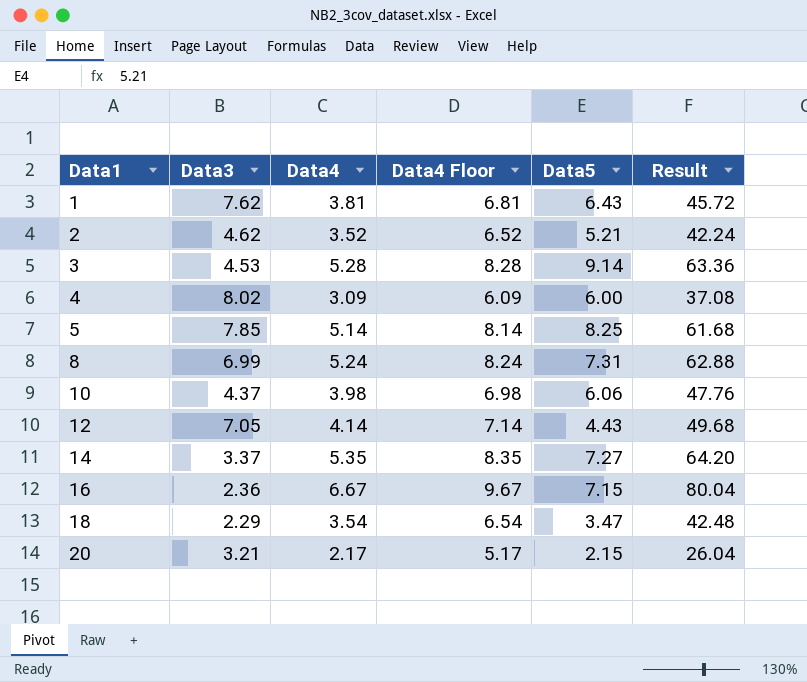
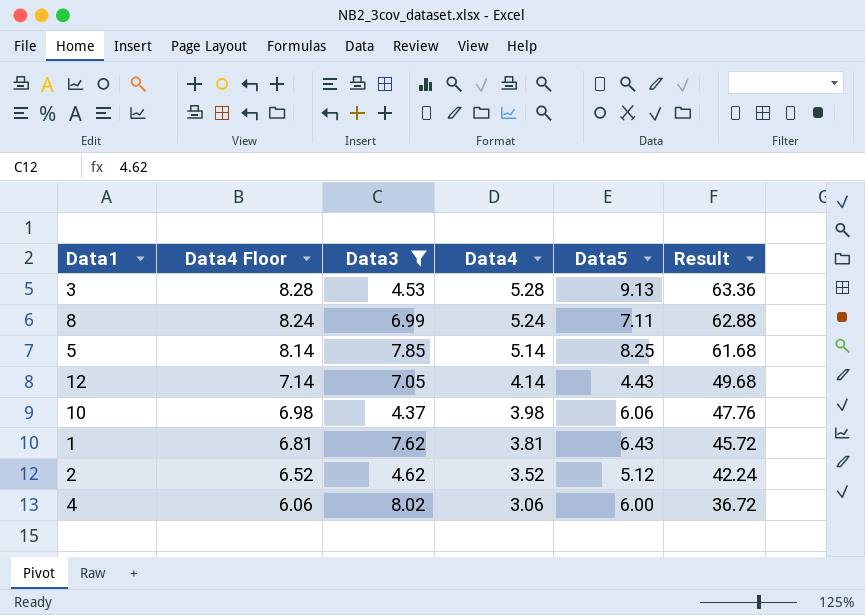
filter: none -> Data3 >= 4.37
row order: Data1 ascending -> Data4 Floor descending
column Data4 Floor | position: 4 -> 2
3 | Data5: 9.14 -> 9.13
8 | Data5: 7.31 -> 7.11
2 | Data5: 5.21 -> 5.12
4 | Data4 Floor: 6.09 -> 6.06
4 | Data4: 3.09 -> 3.06
4 | Result: 37.08 -> 36.72

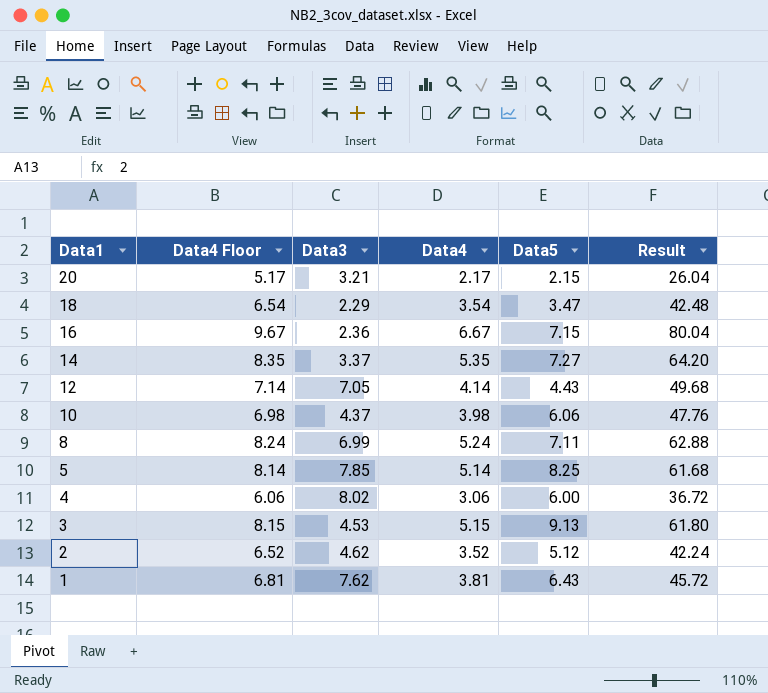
filter: Data3 >= 4.37 -> none
row order: Data4 Floor descending -> Data1 descending
3 | Data4 Floor: 8.28 -> 8.15
3 | Data4: 5.28 -> 5.15
3 | Result: 63.36 -> 61.80

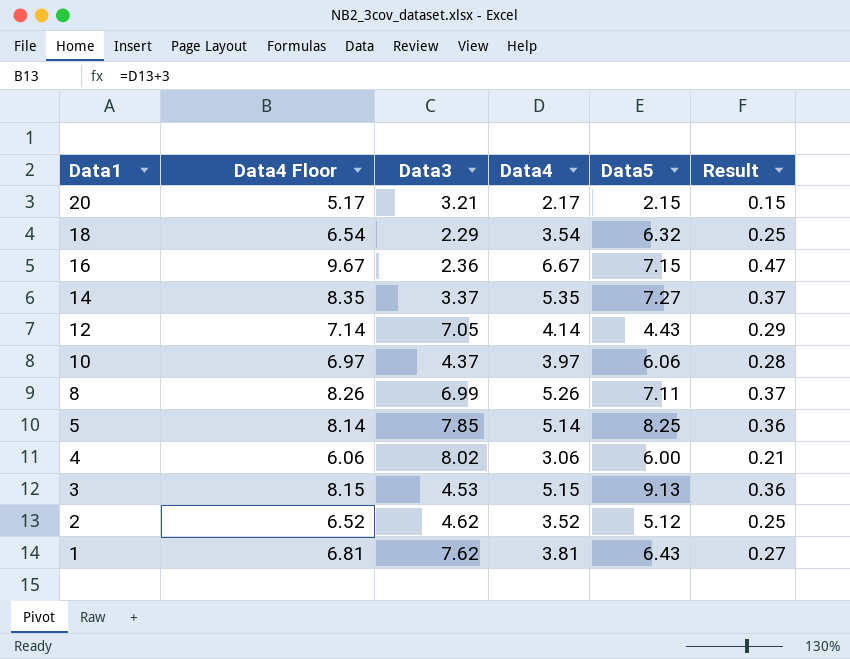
column Result | formula: [Data4] * 12 -> [Data4] * 0.07
18 | Data5: 3.47 -> 6.32
10 | Data4 Floor: 6.98 -> 6.97
10 | Data4: 3.98 -> 3.97
8 | Data4 Floor: 8.24 -> 8.26
8 | Data4: 5.24 -> 5.26

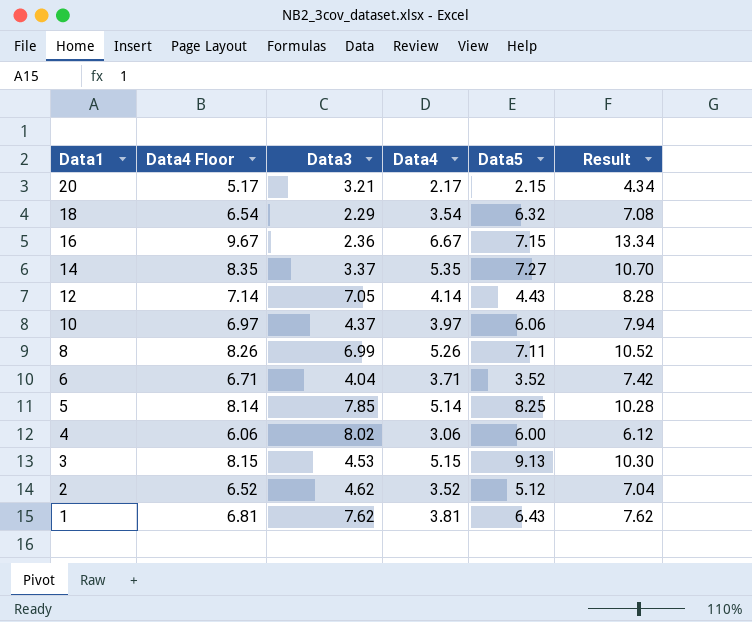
column Result | formula: [Data4] * 0.07 -> [Data4] * 2
row 6: none -> 6.71 | 4.04 | 3.71 | 3.52 | 7.42

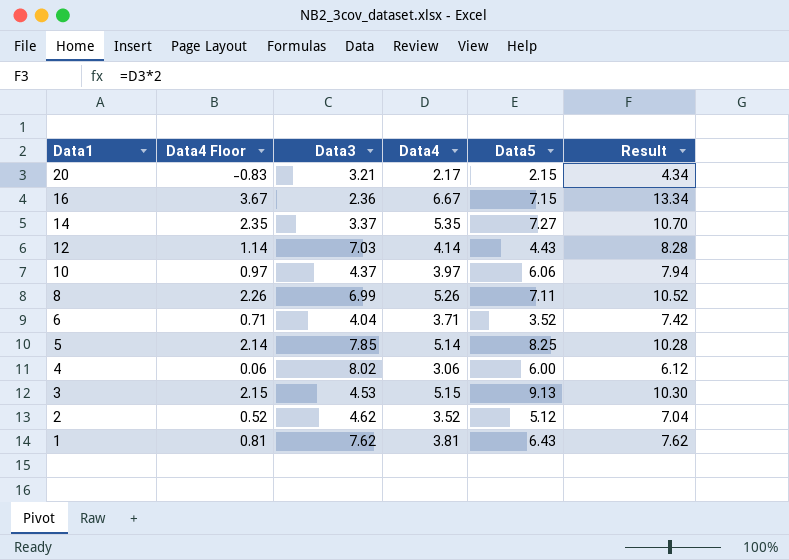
column Data4 Floor | formula: [Data4] + 3 -> [Data4] - 3
row 18: 6.54 | 2.29 | 3.54 | 6.32 | 7.08 -> none
12 | Data3: 7.05 -> 7.03

